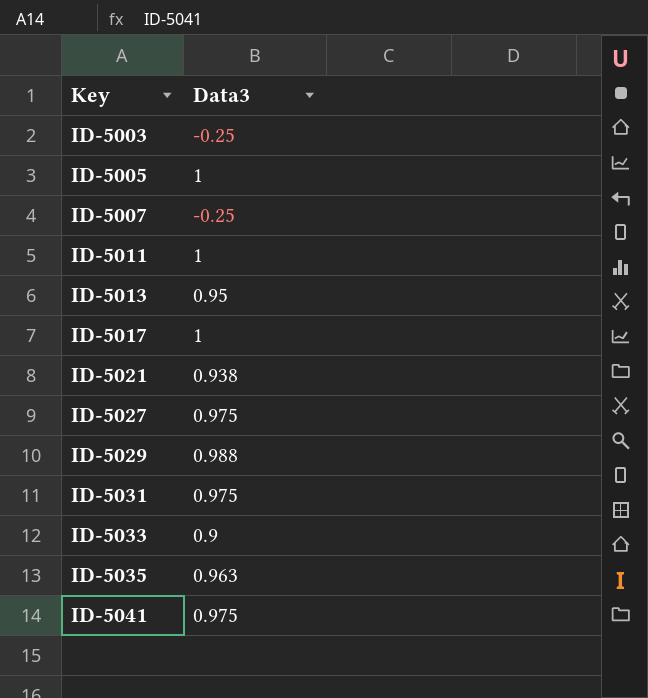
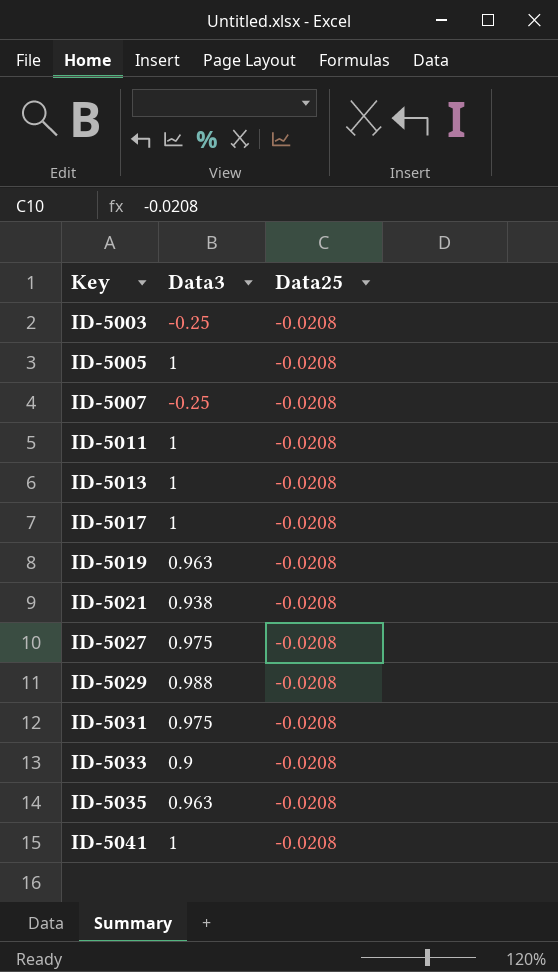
column Data25 | position: none -> 3
ID-5013 | Data3: 0.95 -> 1
row ID-5019: none -> 0.963 | -0.0208
ID-5041 | Data3: 0.975 -> 1

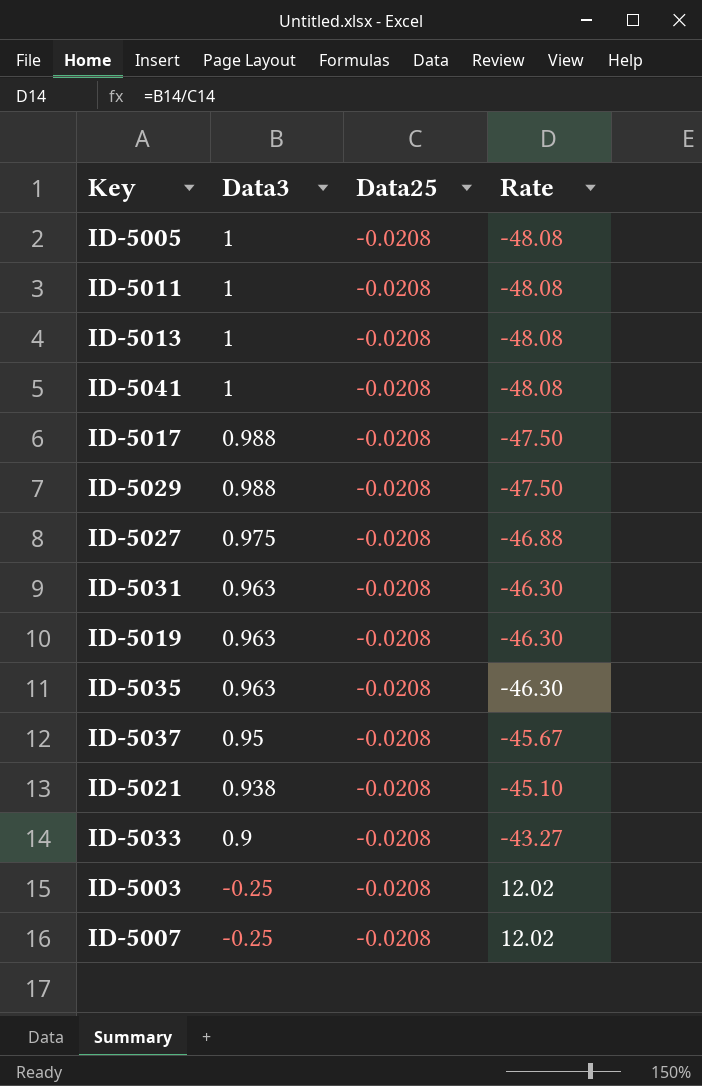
row order: Key ascending -> Data3 descending
column Rate | formula: none -> [Data3] / [Data25]
ID-5017 | Data3: 1 -> 0.988
ID-5031 | Data3: 0.975 -> 0.963
row ID-5037: none -> 0.95 | -0.0208 | -45.67

